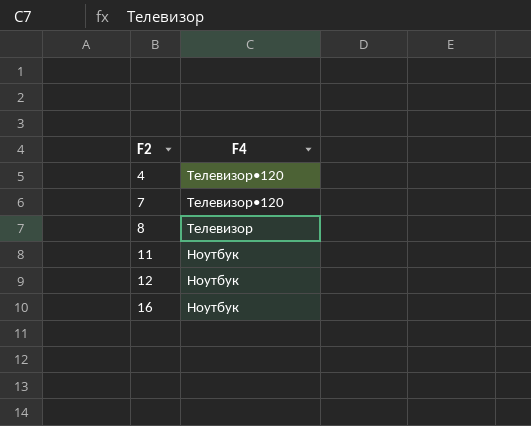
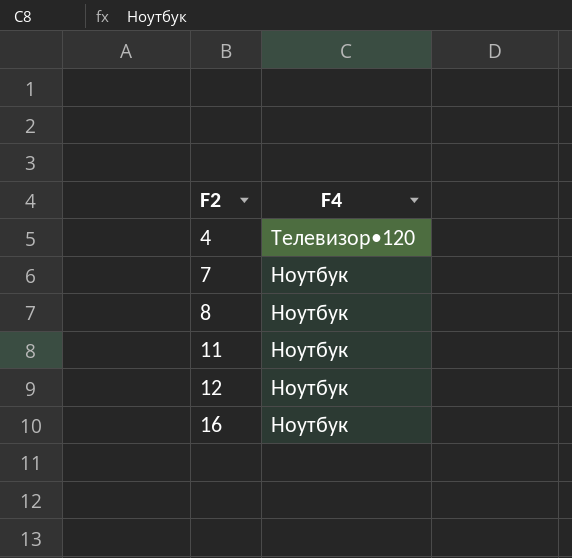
7 | F4: Телевизор•120 -> Ноутбук
8 | F4: Телевизор -> Ноутбук

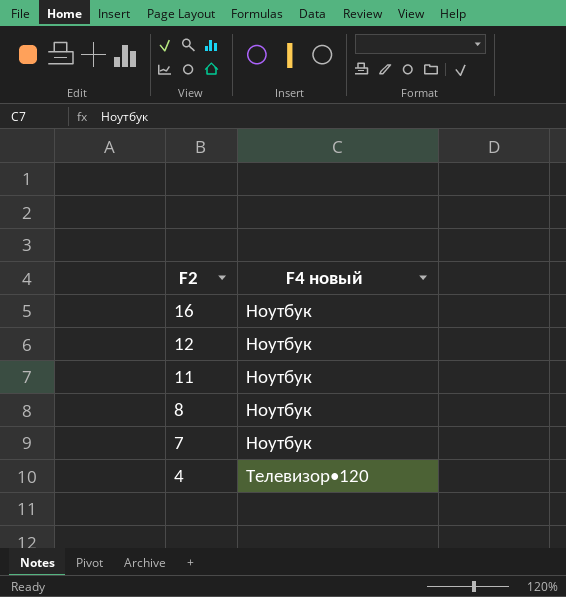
row order: F2 ascending -> F2 descending
column name: F4 -> F4 новый

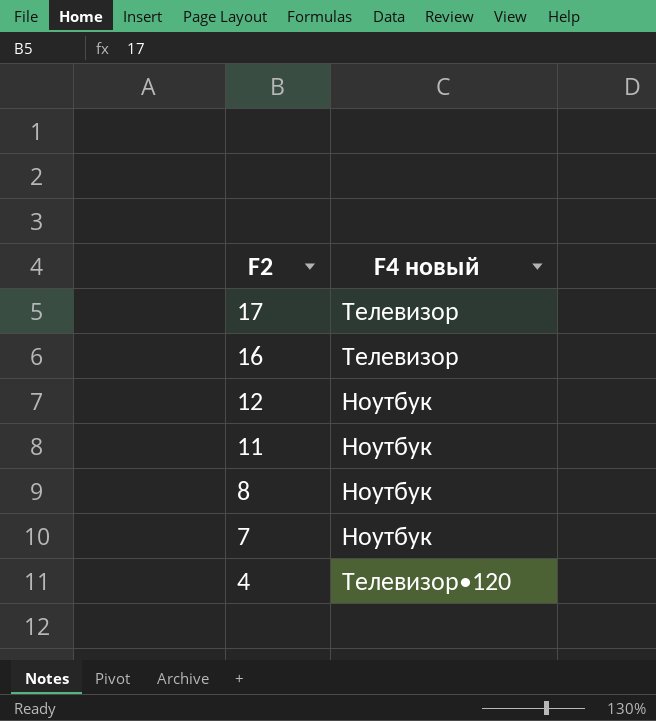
row 17: none -> Телевизор
16 | F4 новый: Ноутбук -> Телевизор

